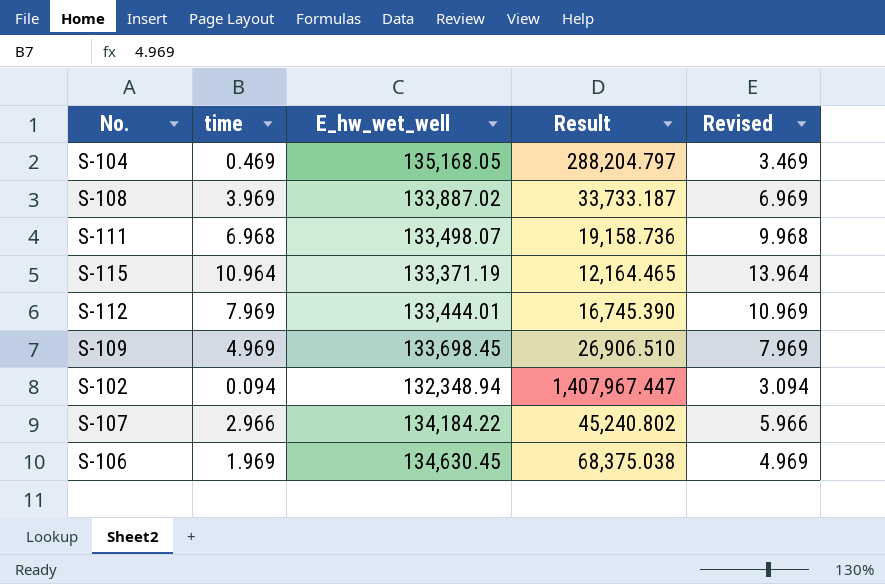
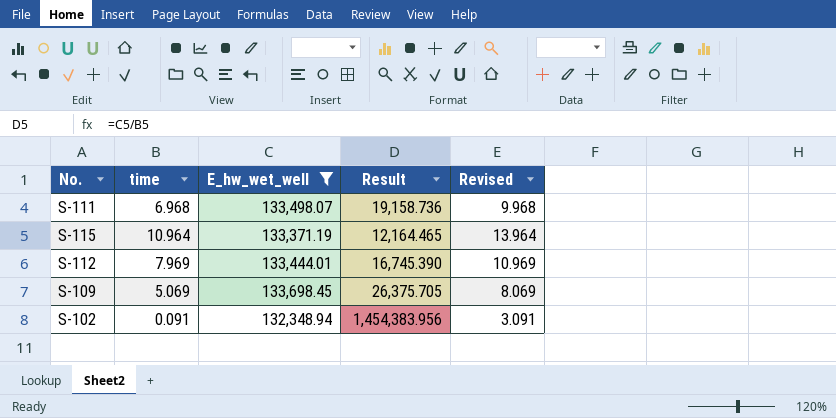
filter: none -> E_hw_wet_well <= 133,698.45
S-109 | time: 4.969 -> 5.069
S-109 | Result: 26,906.510 -> 26,375.705
S-109 | Revised: 7.969 -> 8.069
S-102 | time: 0.094 -> 0.091
S-102 | Result: 1,407,967.447 -> 1,454,383.956
S-102 | Revised: 3.094 -> 3.091

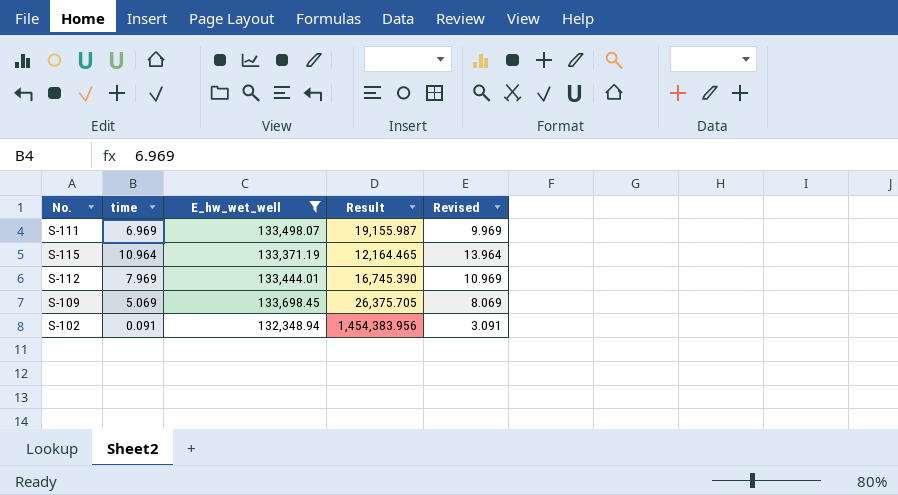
S-111 | time: 6.968 -> 6.969
S-111 | Result: 19,158.736 -> 19,155.987
S-111 | Revised: 9.968 -> 9.969

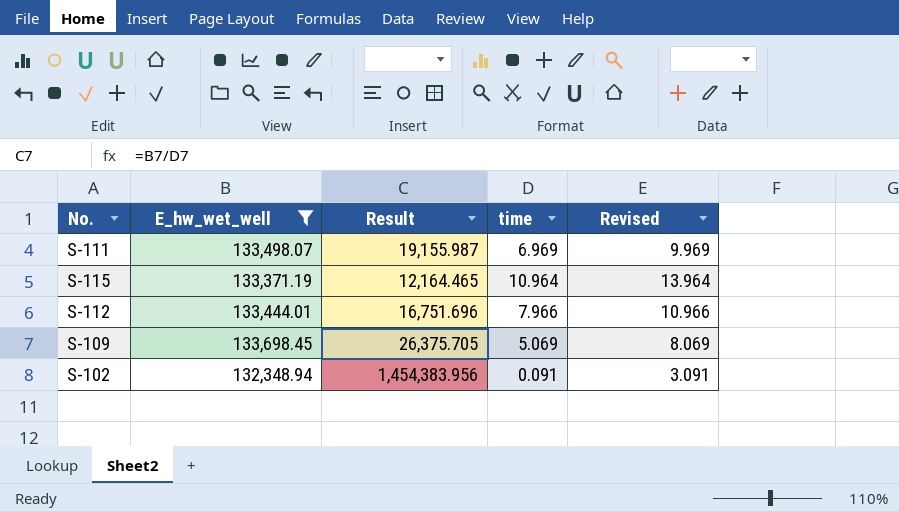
column time | position: 2 -> 4
S-112 | Result: 16,745.390 -> 16,751.696
S-112 | time: 7.969 -> 7.966
S-112 | Revised: 10.969 -> 10.966

